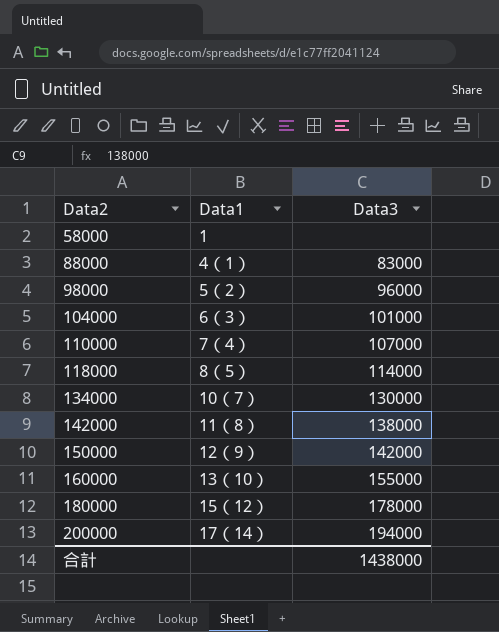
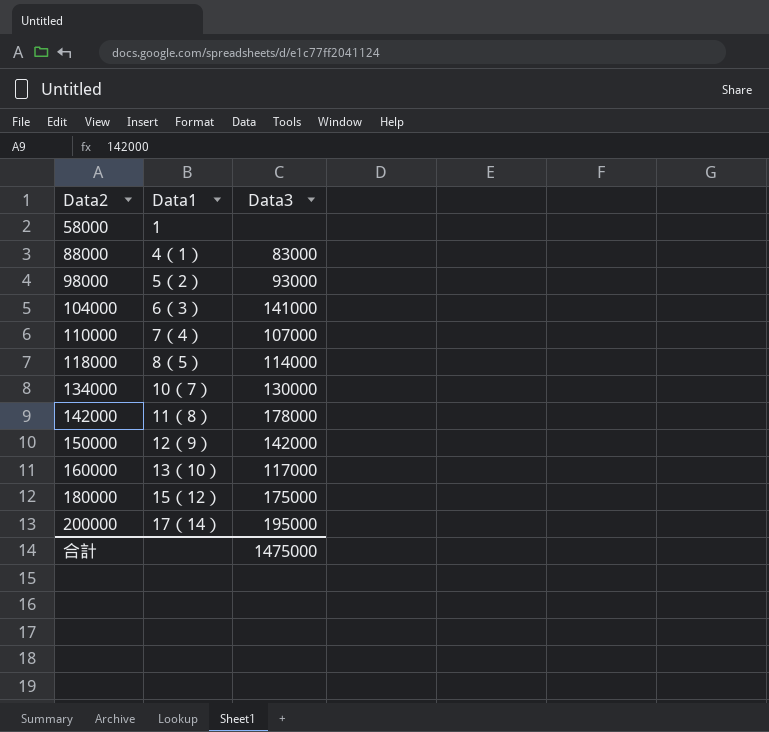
98000 | Data3: 96000 -> 93000
104000 | Data3: 101000 -> 141000
142000 | Data3: 138000 -> 178000
160000 | Data3: 155000 -> 117000
180000 | Data3: 178000 -> 175000
200000 | Data3: 194000 -> 195000
合計 | Data3: 1438000 -> 1475000

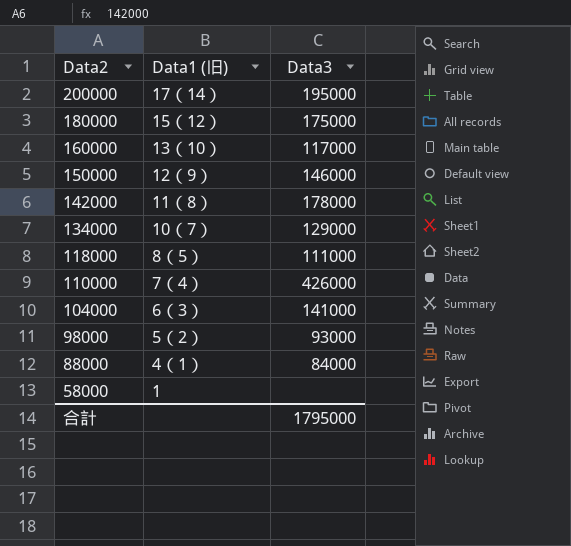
row order: Data2 ascending -> Data2 descending
column name: Data1 -> Data1 (旧)
150000 | Data3: 142000 -> 146000
134000 | Data3: 130000 -> 129000
118000 | Data3: 114000 -> 111000
110000 | Data3: 107000 -> 426000
88000 | Data3: 83000 -> 84000
合計 | Data3: 1475000 -> 1795000

